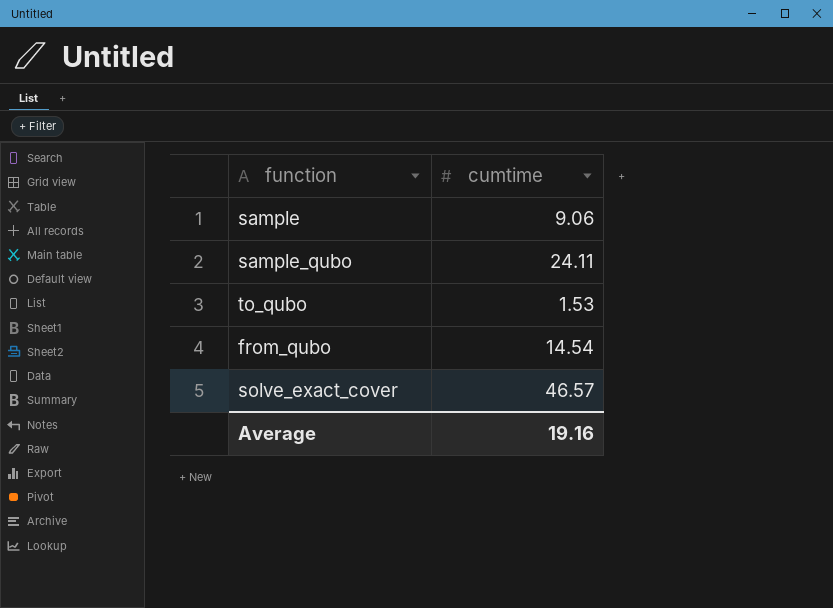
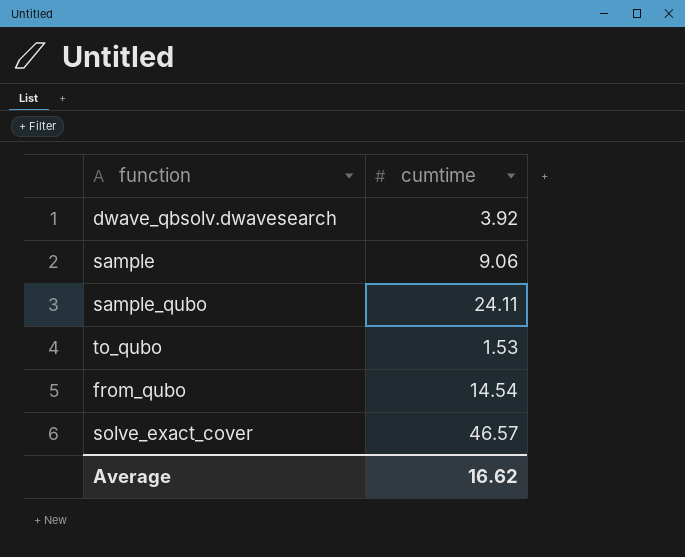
row dwave_qbsolv.dwavesearch: none -> 3.92
Average | cumtime: 19.16 -> 16.62

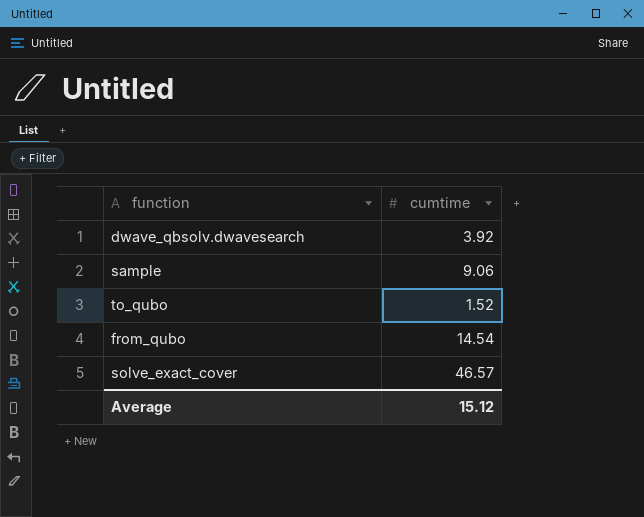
row sample_qubo: 24.11 -> none
to_qubo | cumtime: 1.53 -> 1.52
Average | cumtime: 16.62 -> 15.12

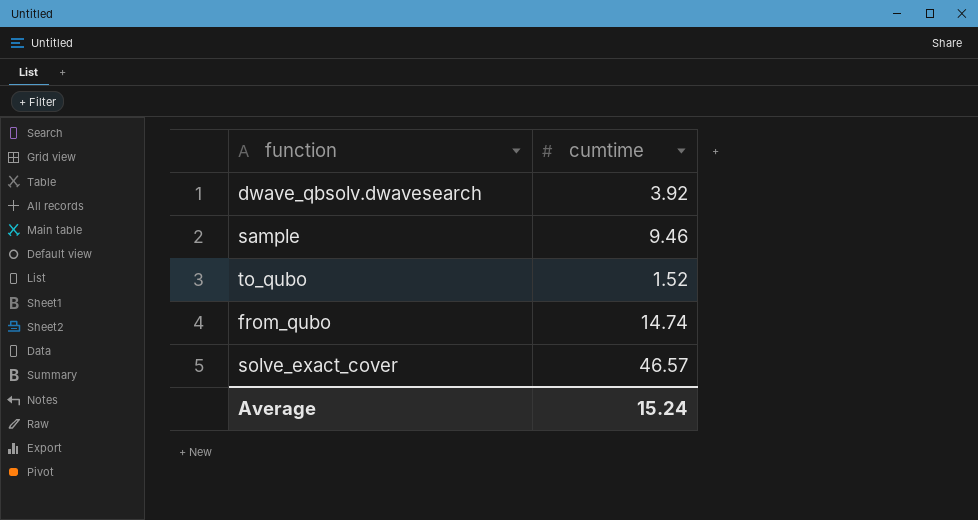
sample | cumtime: 9.06 -> 9.46
from_qubo | cumtime: 14.54 -> 14.74
Average | cumtime: 15.12 -> 15.24

